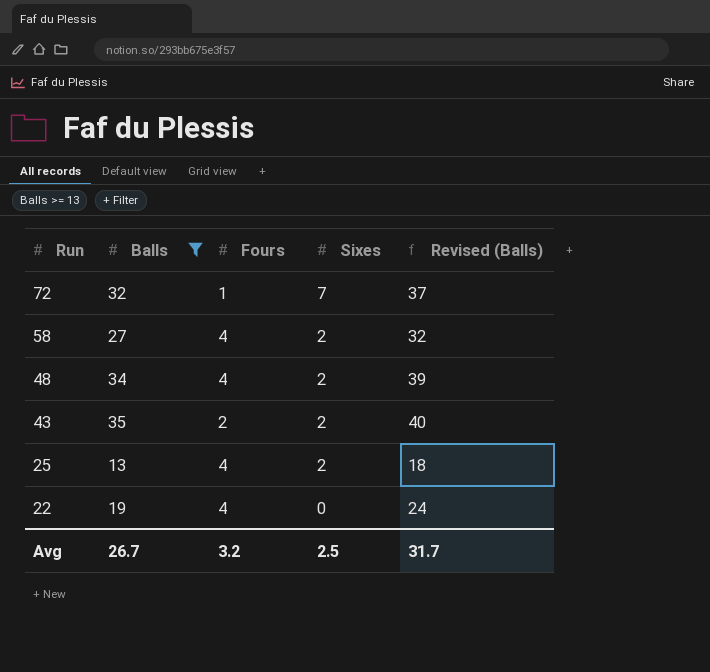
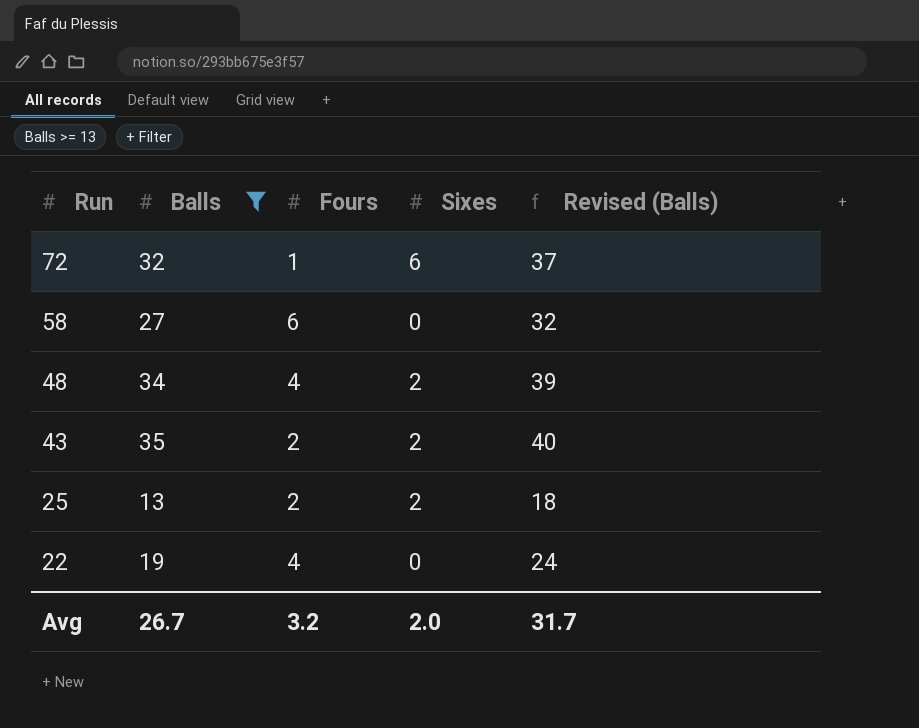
72 | Sixes: 7 -> 6
58 | Fours: 4 -> 6
58 | Sixes: 2 -> 0
25 | Fours: 4 -> 2
Avg | Sixes: 2.5 -> 2.0

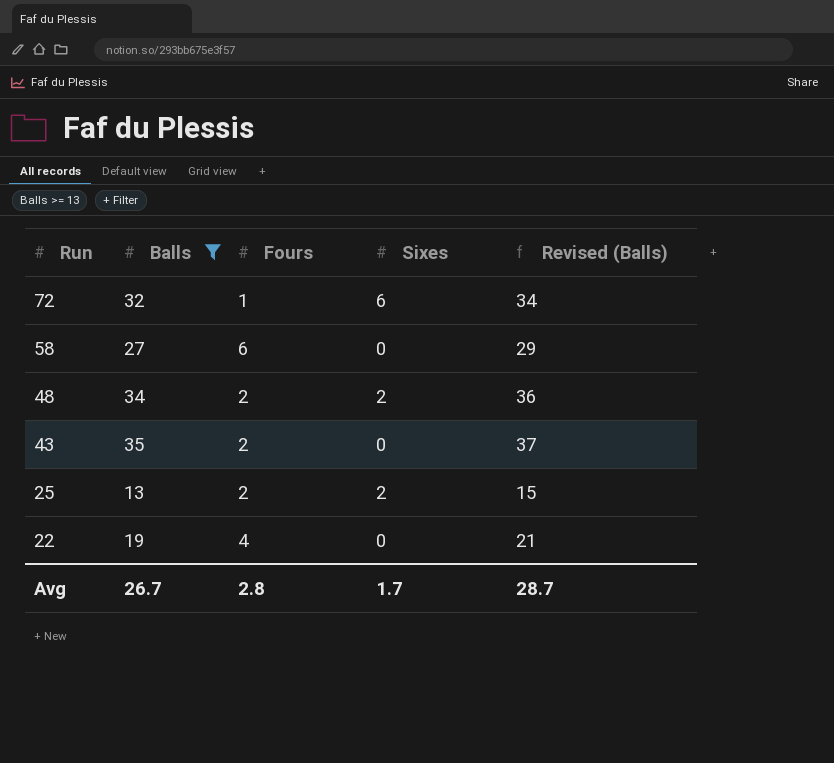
column Revised (Balls) | formula: [Balls] + 5 -> [Balls] + 2
48 | Fours: 4 -> 2
43 | Sixes: 2 -> 0
Avg | Fours: 3.2 -> 2.8
Avg | Sixes: 2.0 -> 1.7
Avg | Revised (Balls): 31.7 -> 28.7

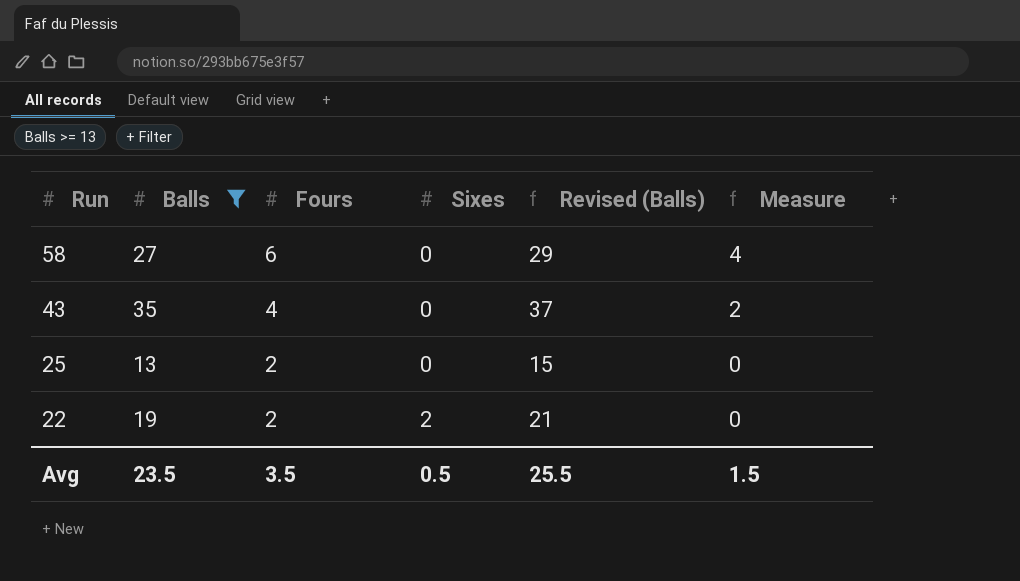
column Measure | formula: none -> [Fours] - 2
row 72: 32 | 1 | 6 | 34 -> none
row 48: 34 | 2 | 2 | 36 -> none
43 | Fours: 2 -> 4
25 | Sixes: 2 -> 0
22 | Fours: 4 -> 2
22 | Sixes: 0 -> 2
Avg | Balls: 26.7 -> 23.5
Avg | Fours: 2.8 -> 3.5
Avg | Sixes: 1.7 -> 0.5
Avg | Revised (Balls): 28.7 -> 25.5

